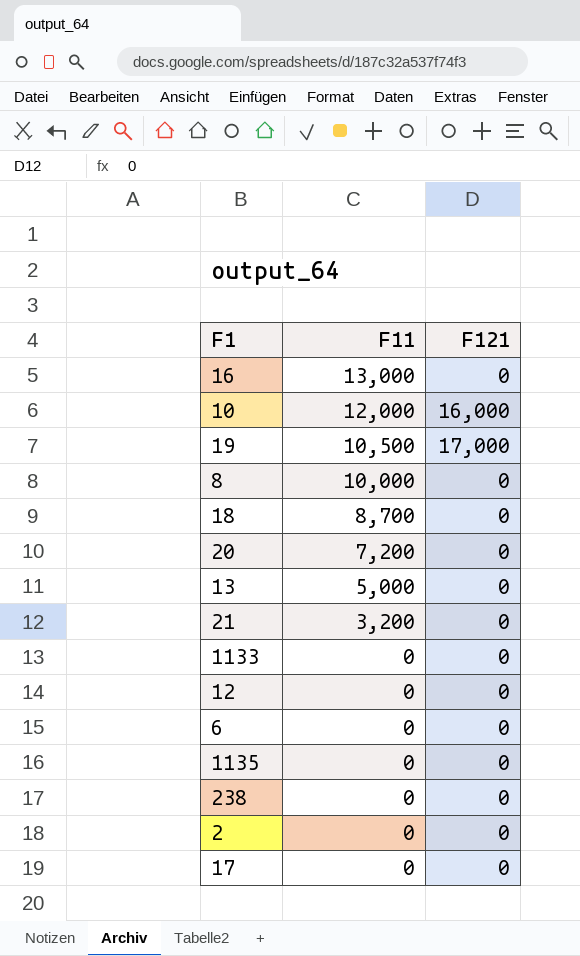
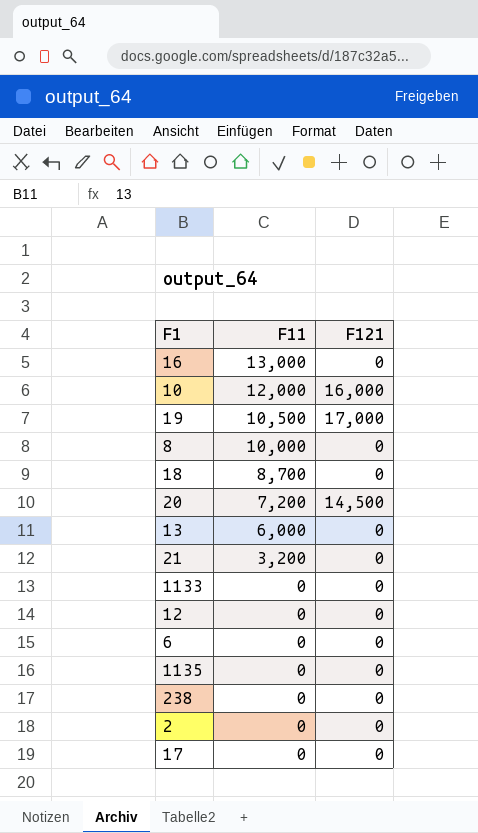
20 | F121: 0 -> 14,500
13 | F11: 5,000 -> 6,000

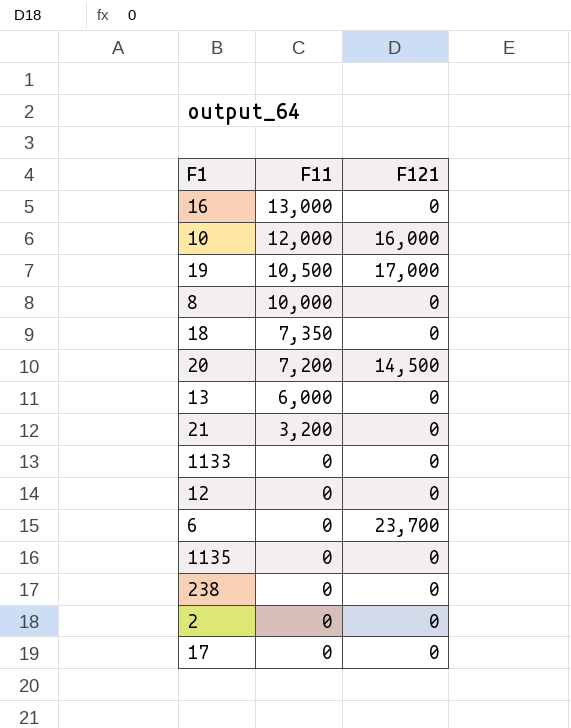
18 | F11: 8,700 -> 7,350
6 | F121: 0 -> 23,700

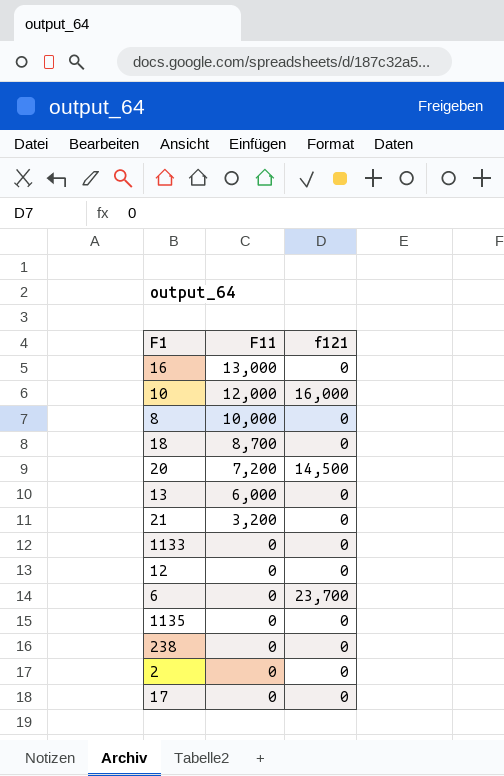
column name: F121 -> f121
row 19: 10,500 | 17,000 -> none
18 | F11: 7,350 -> 8,700

